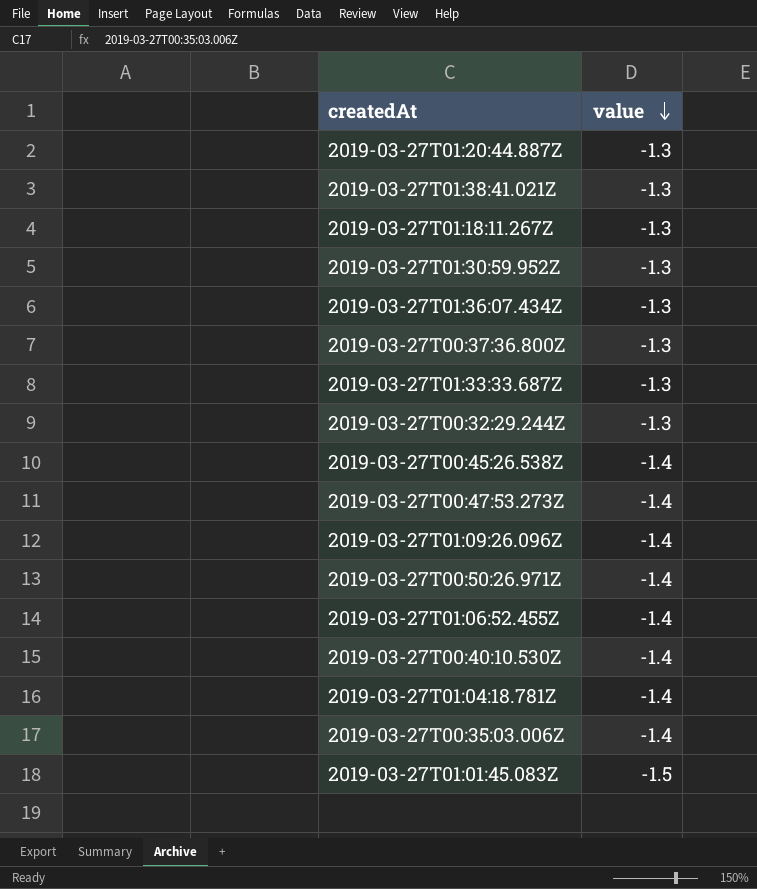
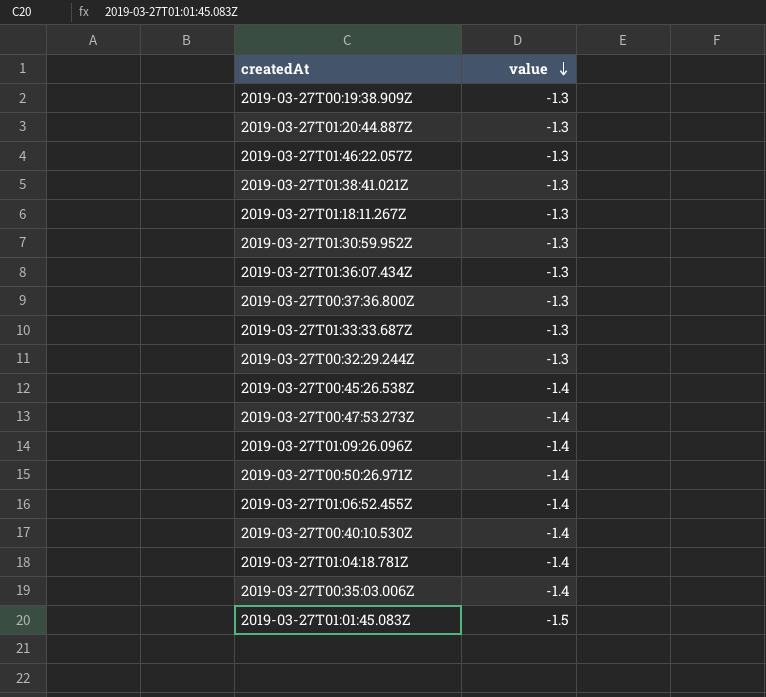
row 2019-03-27T00:19:38.909Z: none -> -1.3
row 2019-03-27T01:46:22.057Z: none -> -1.3

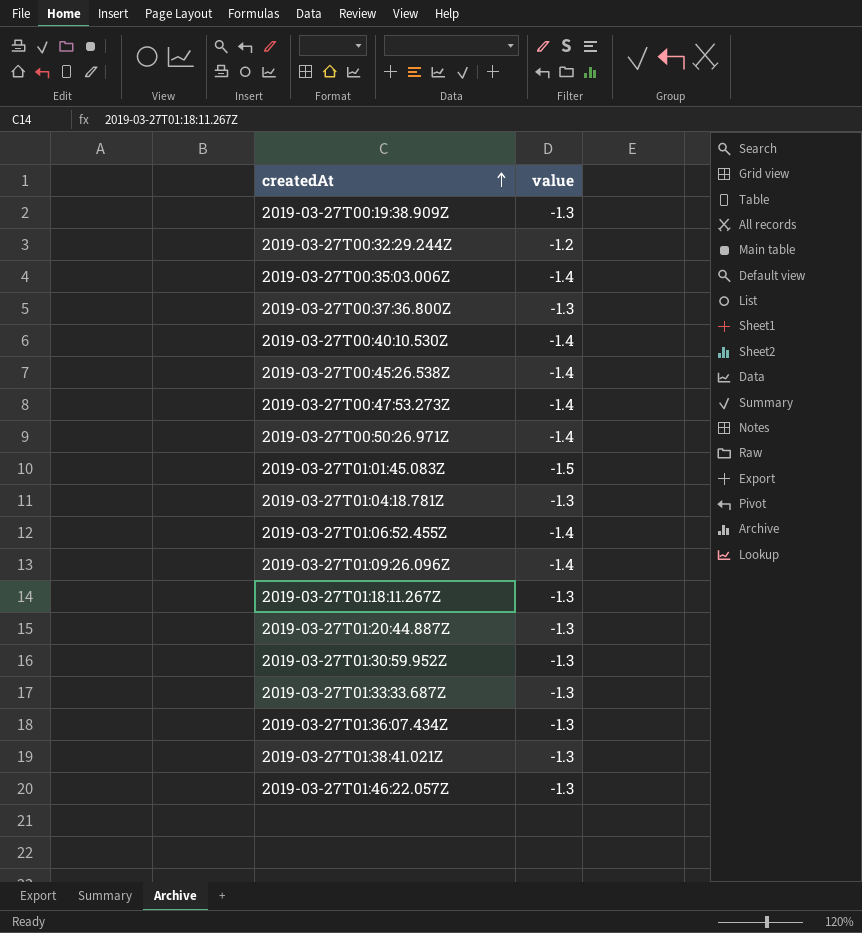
row order: value descending -> createdAt ascending
2019-03-27T00:32:29.244Z | value: -1.3 -> -1.2
2019-03-27T01:04:18.781Z | value: -1.4 -> -1.3

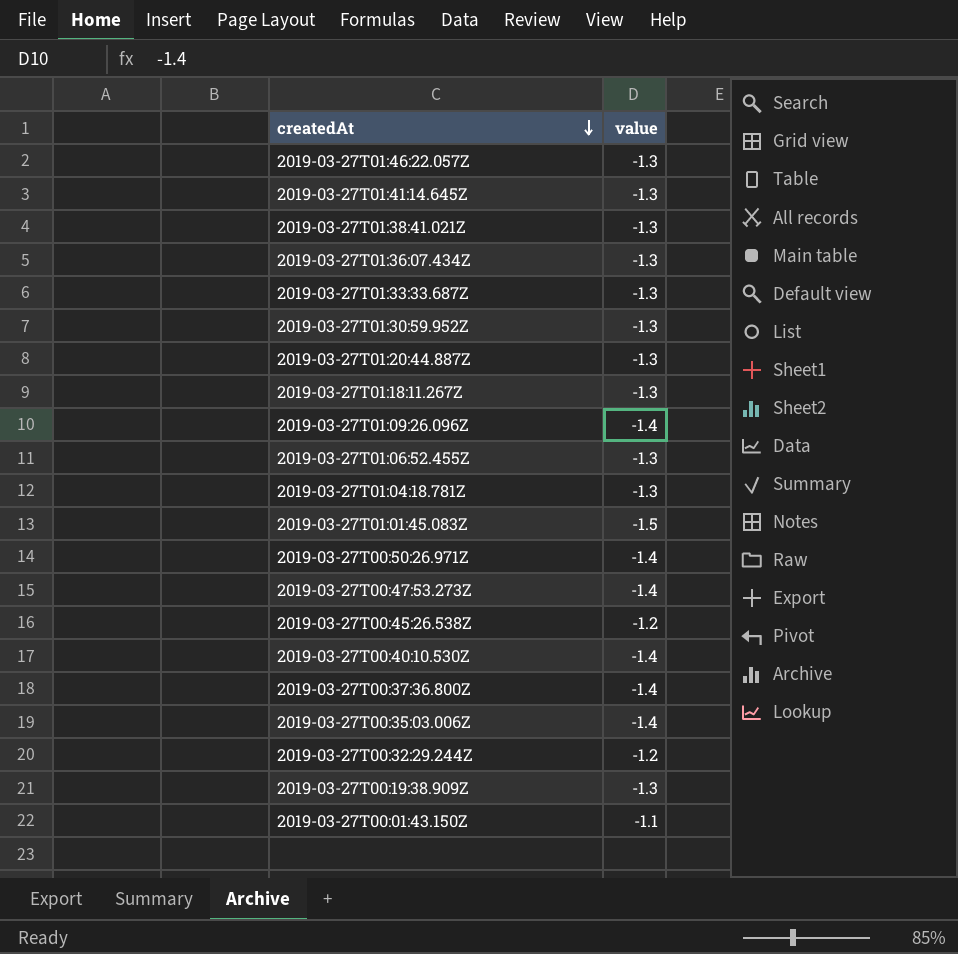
row order: createdAt ascending -> createdAt descending
row 2019-03-27T01:41:14.645Z: none -> -1.3
2019-03-27T01:06:52.455Z | value: -1.4 -> -1.3
2019-03-27T00:45:26.538Z | value: -1.4 -> -1.2
2019-03-27T00:37:36.800Z | value: -1.3 -> -1.4
row 2019-03-27T00:01:43.150Z: none -> -1.1

